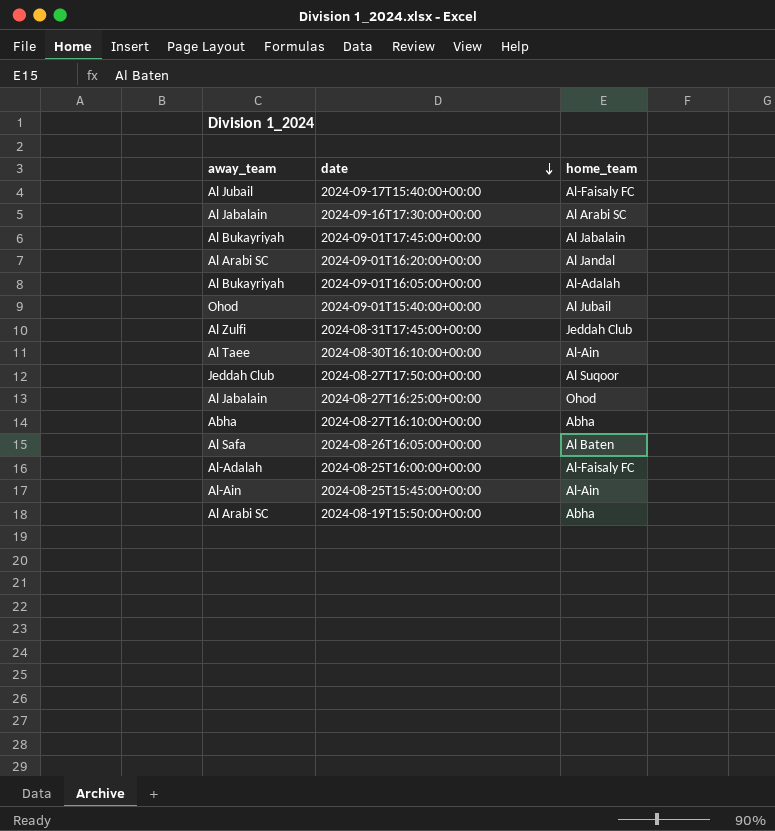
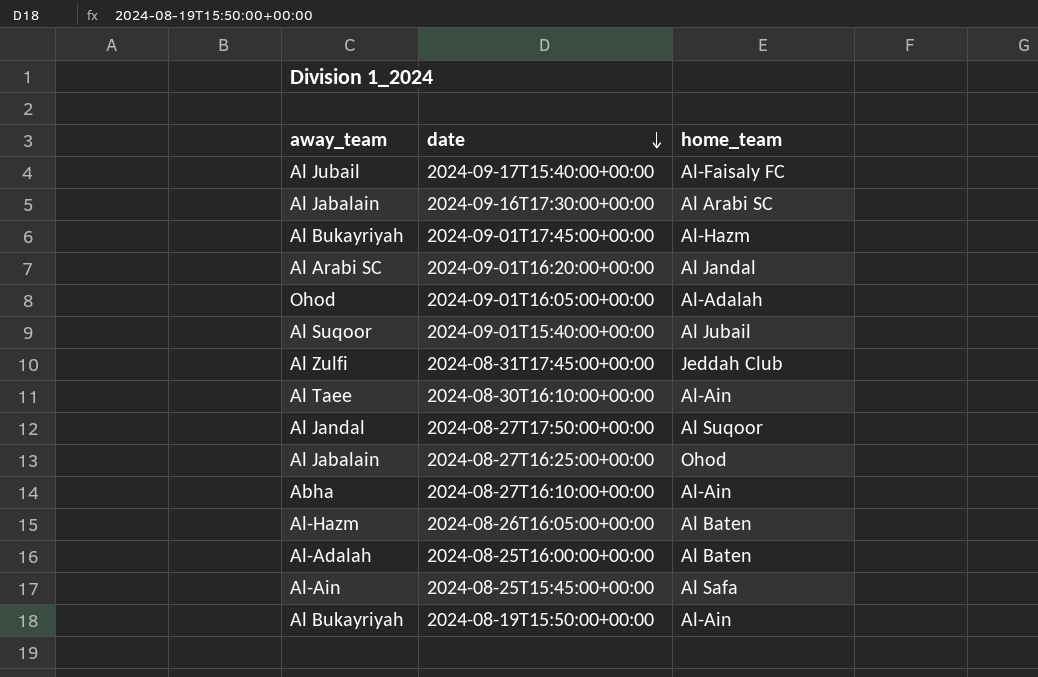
2024-09-01T17:45:00+00:00 | home_team: Al Jabalain -> Al-Hazm
2024-09-01T16:05:00+00:00 | away_team: Al Bukayriyah -> Ohod
2024-09-01T15:40:00+00:00 | away_team: Ohod -> Al Suqoor
2024-08-27T17:50:00+00:00 | away_team: Jeddah Club -> Al Jandal
2024-08-27T16:10:00+00:00 | home_team: Abha -> Al-Ain
2024-08-26T16:05:00+00:00 | away_team: Al Safa -> Al-Hazm
2024-08-25T16:00:00+00:00 | home_team: Al-Faisaly FC -> Al Baten
2024-08-25T15:45:00+00:00 | home_team: Al-Ain -> Al Safa
2024-08-19T15:50:00+00:00 | away_team: Al Arabi SC -> Al Bukayriyah
2024-08-19T15:50:00+00:00 | home_team: Abha -> Al-Ain

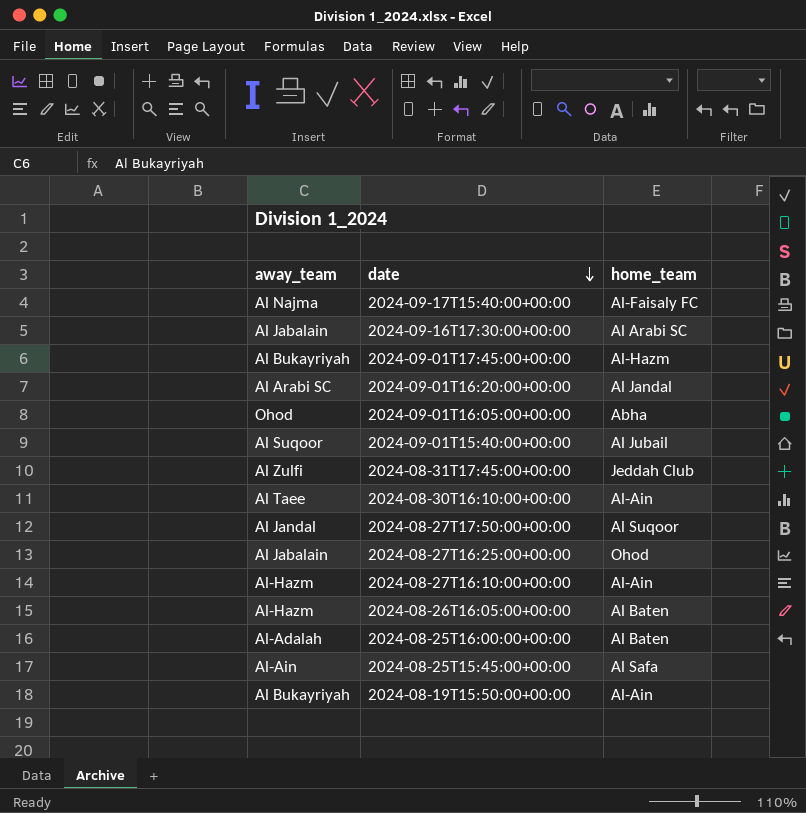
2024-09-17T15:40:00+00:00 | away_team: Al Jubail -> Al Najma
2024-09-01T16:05:00+00:00 | home_team: Al-Adalah -> Abha
2024-08-27T16:10:00+00:00 | away_team: Abha -> Al-Hazm

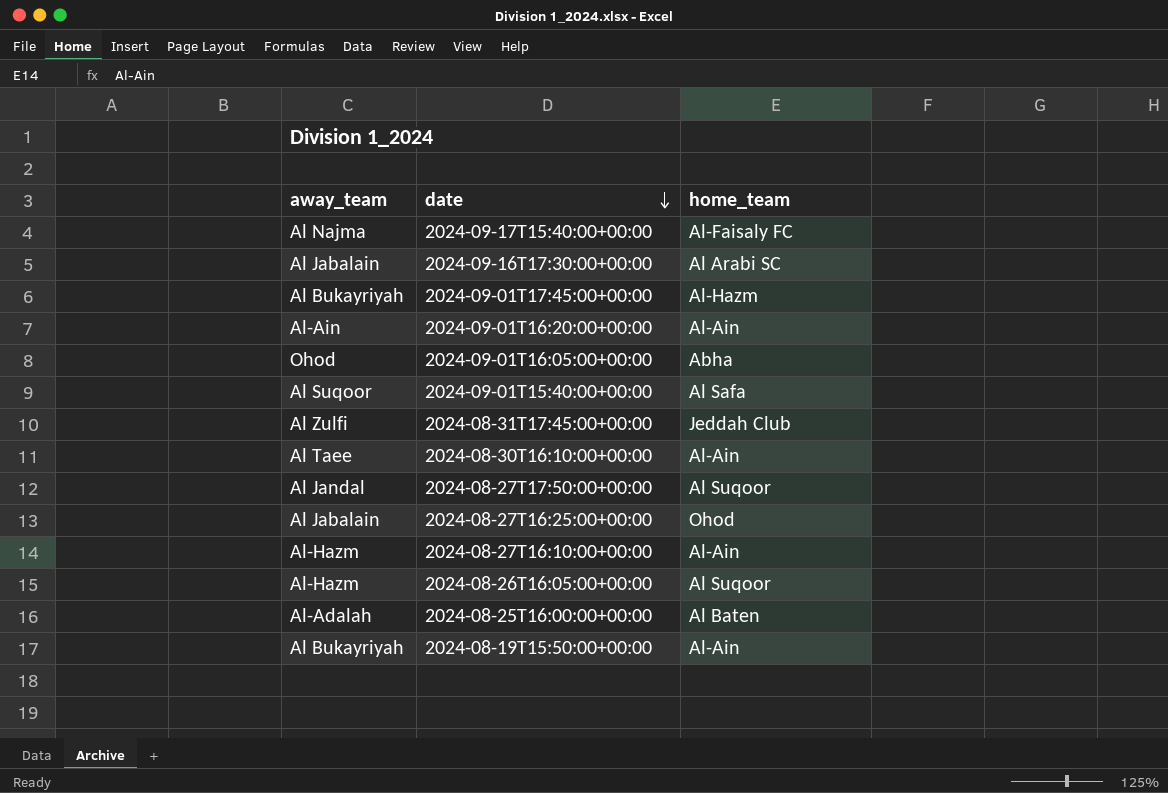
row 2024-08-25T15:45:00+00:00: Al-Ain | Al Safa -> none
2024-09-01T16:20:00+00:00 | away_team: Al Arabi SC -> Al-Ain
2024-09-01T16:20:00+00:00 | home_team: Al Jandal -> Al-Ain
2024-09-01T15:40:00+00:00 | home_team: Al Jubail -> Al Safa
2024-08-26T16:05:00+00:00 | home_team: Al Baten -> Al Suqoor

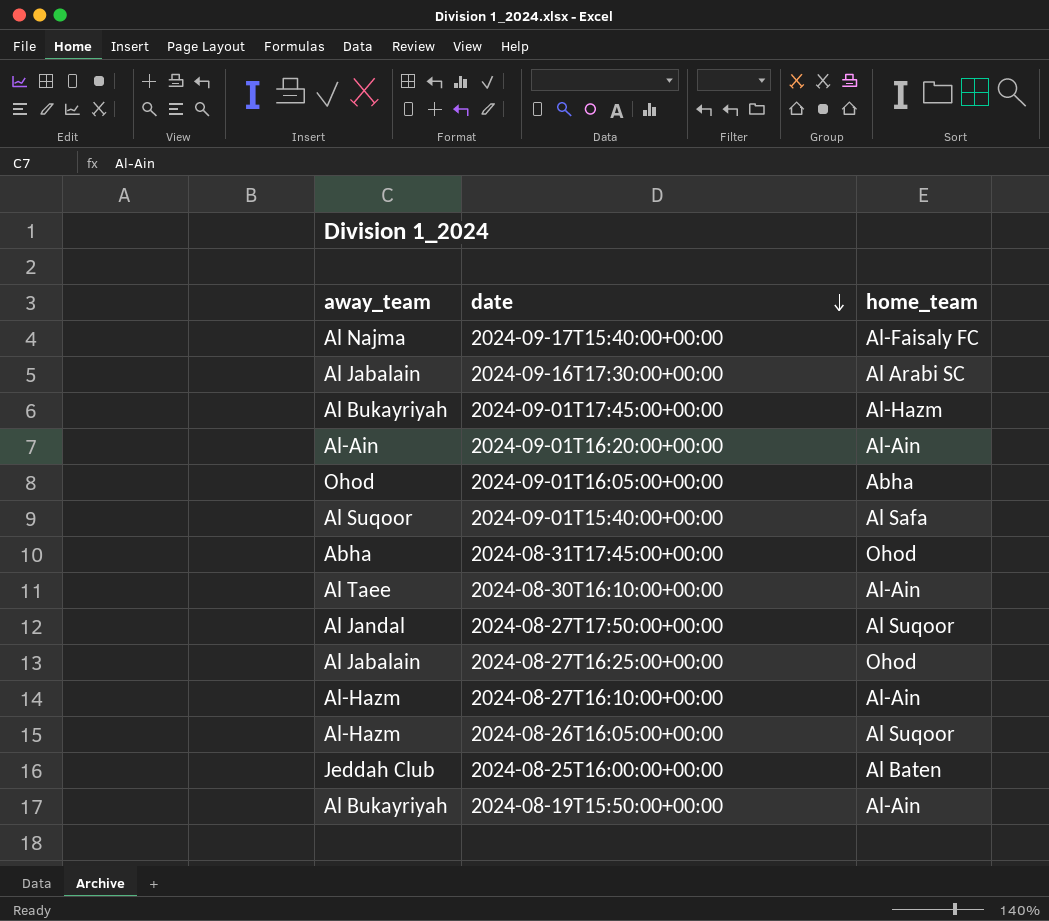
2024-08-31T17:45:00+00:00 | away_team: Al Zulfi -> Abha
2024-08-31T17:45:00+00:00 | home_team: Jeddah Club -> Ohod
2024-08-25T16:00:00+00:00 | away_team: Al-Adalah -> Jeddah Club

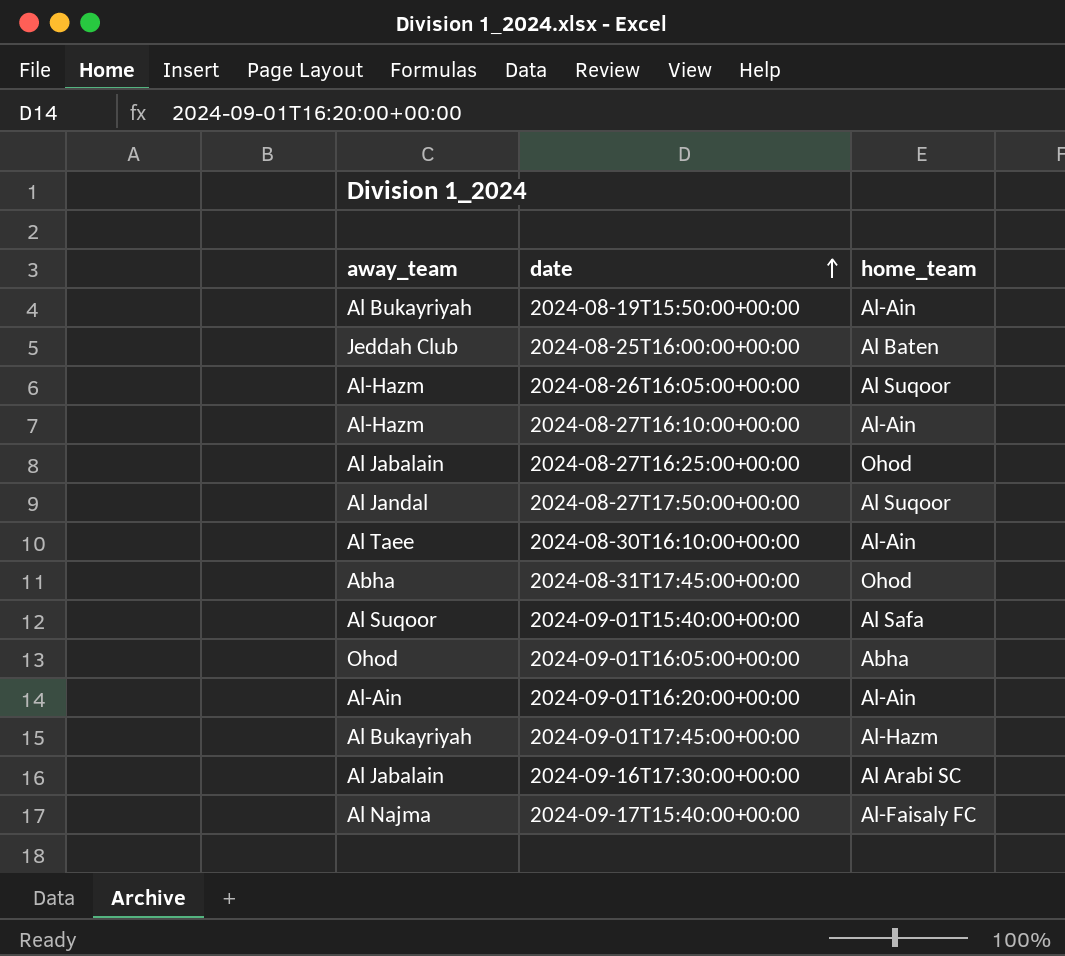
row order: date descending -> date ascending

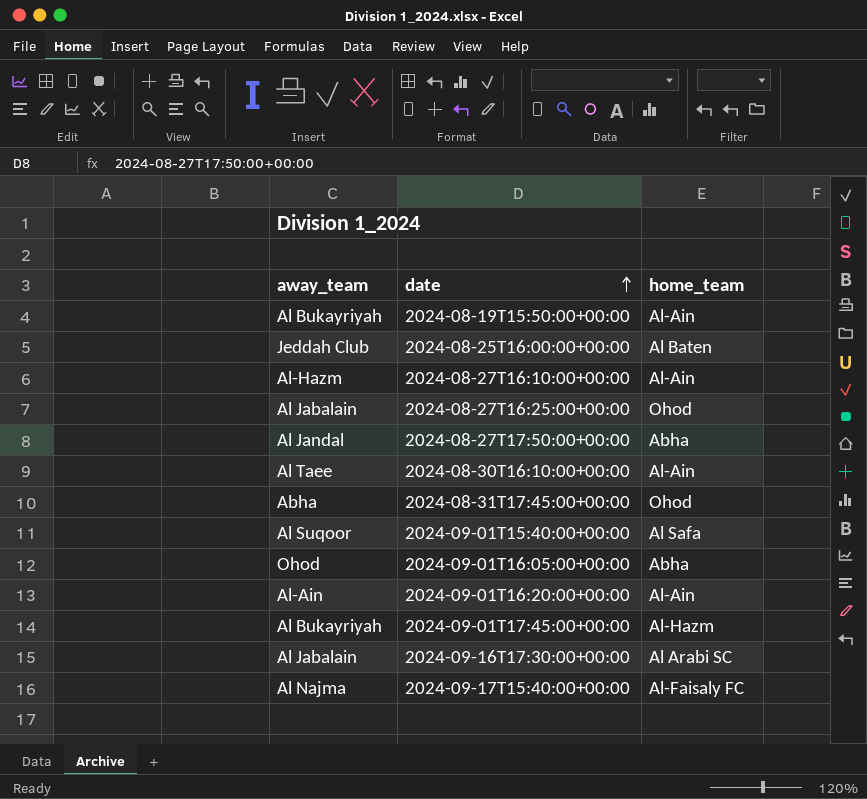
row 2024-08-26T16:05:00+00:00: Al-Hazm | Al Suqoor -> none
2024-08-27T17:50:00+00:00 | home_team: Al Suqoor -> Abha

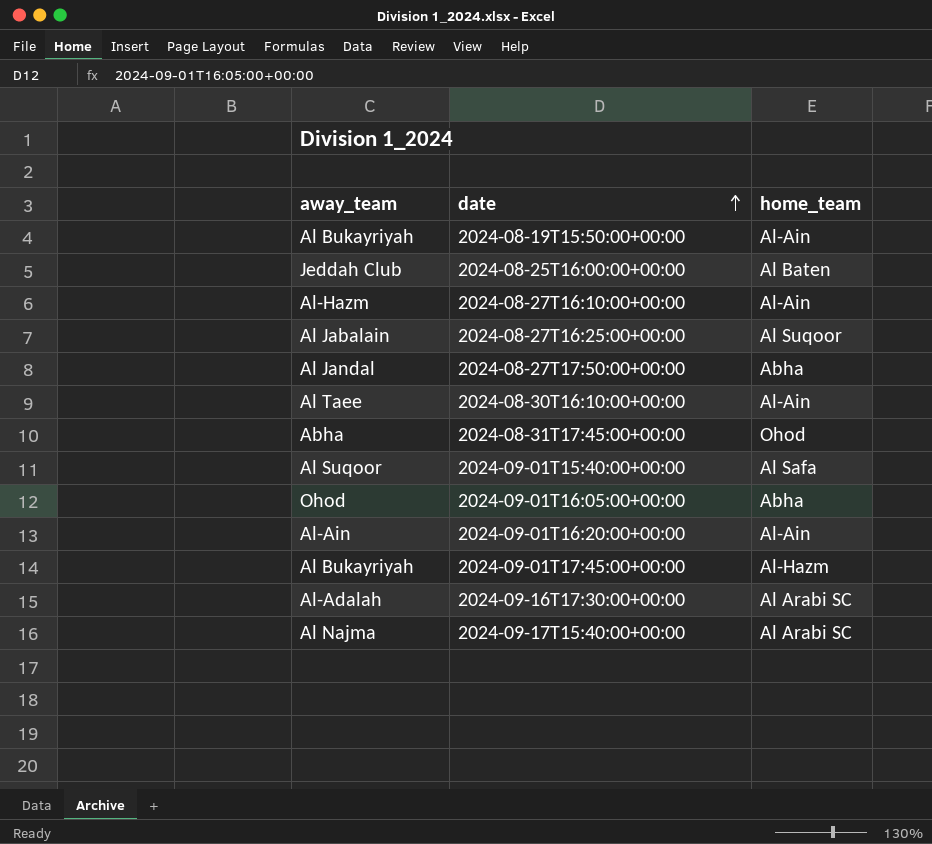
2024-08-27T16:25:00+00:00 | home_team: Ohod -> Al Suqoor
2024-09-16T17:30:00+00:00 | away_team: Al Jabalain -> Al-Adalah
2024-09-17T15:40:00+00:00 | home_team: Al-Faisaly FC -> Al Arabi SC

